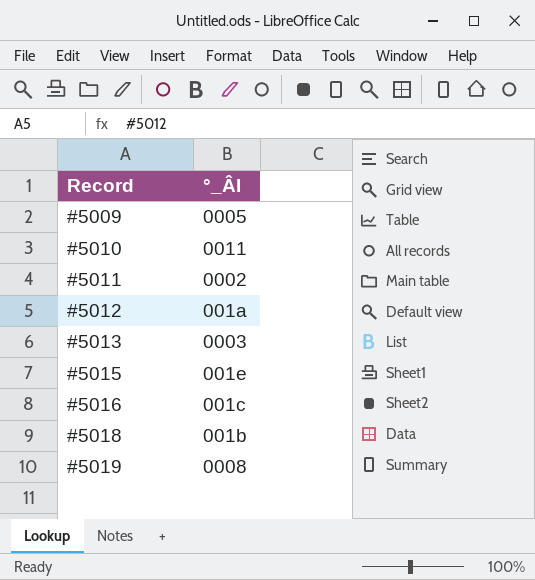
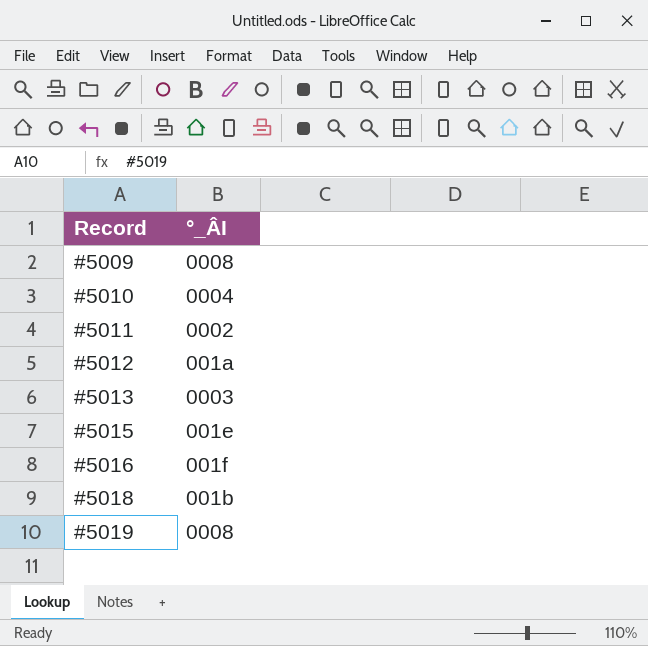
#5009 | °_ÂI: 0005 -> 0008
#5010 | °_ÂI: 0011 -> 0004
#5016 | °_ÂI: 001c -> 001f

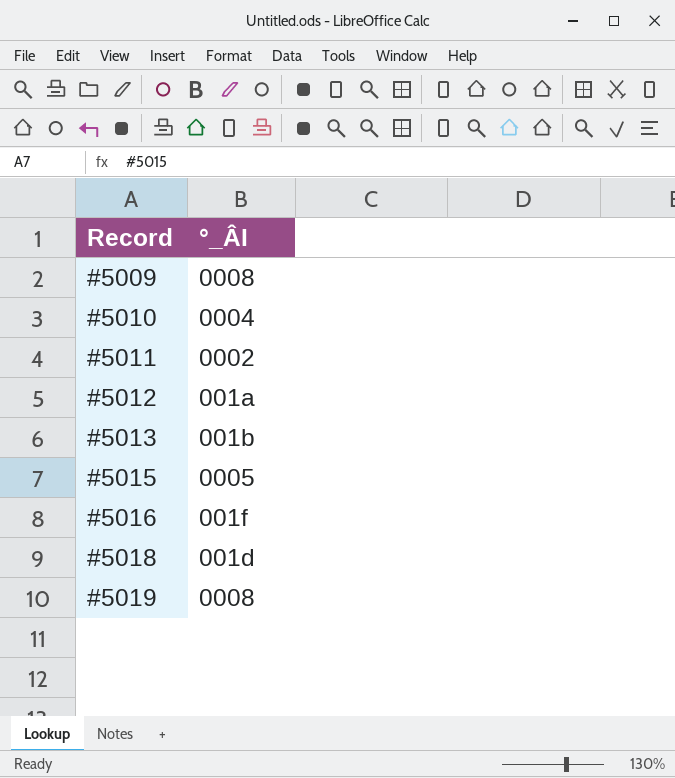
#5013 | °_ÂI: 0003 -> 001b
#5015 | °_ÂI: 001e -> 0005
#5018 | °_ÂI: 001b -> 001d

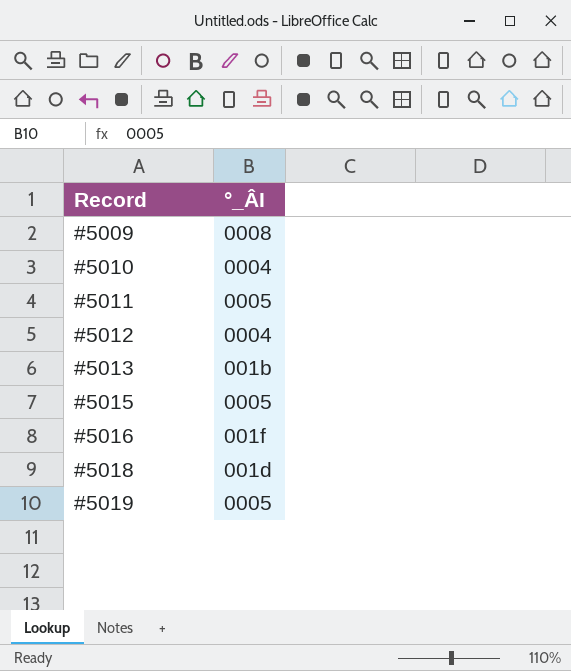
#5011 | °_ÂI: 0002 -> 0005
#5012 | °_ÂI: 001a -> 0004
#5019 | °_ÂI: 0008 -> 0005

